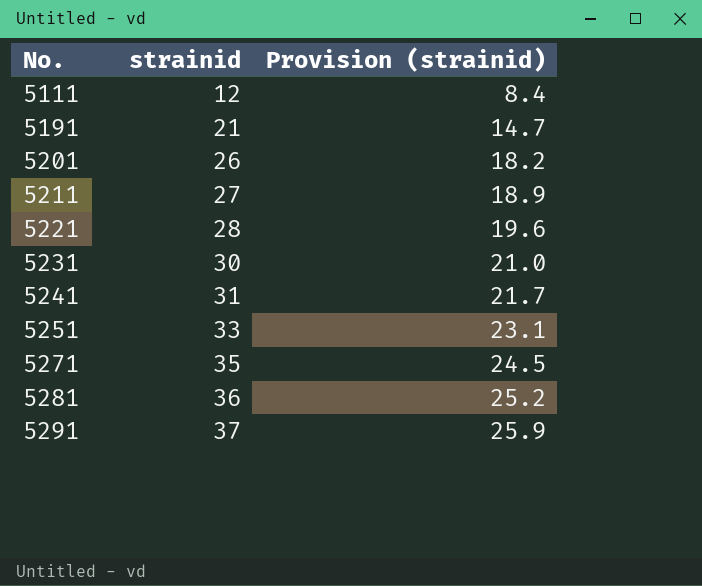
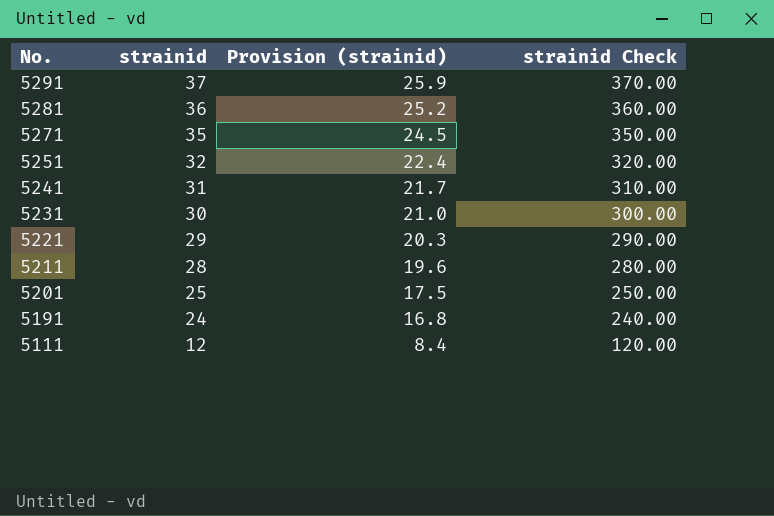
row order: No. ascending -> No. descending
column strainid Check | formula: none -> [strainid] * 10
5251 | strainid: 33 -> 32
5251 | Provision (strainid): 23.1 -> 22.4
5221 | strainid: 28 -> 29
5221 | Provision (strainid): 19.6 -> 20.3
5211 | strainid: 27 -> 28
5211 | Provision (strainid): 18.9 -> 19.6
5201 | strainid: 26 -> 25
5201 | Provision (strainid): 18.2 -> 17.5
5191 | strainid: 21 -> 24
5191 | Provision (strainid): 14.7 -> 16.8

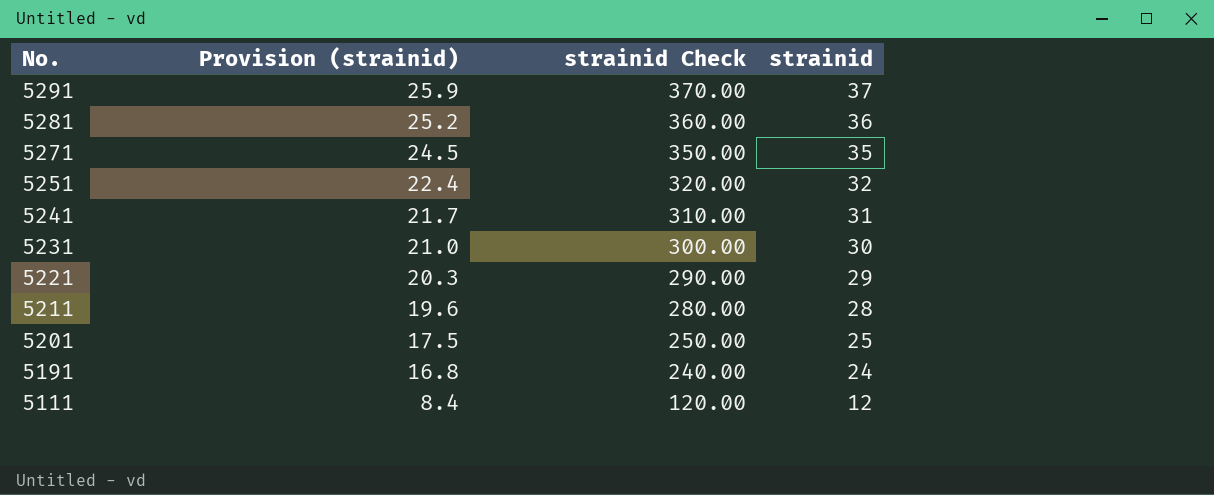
column strainid | position: 2 -> 4

